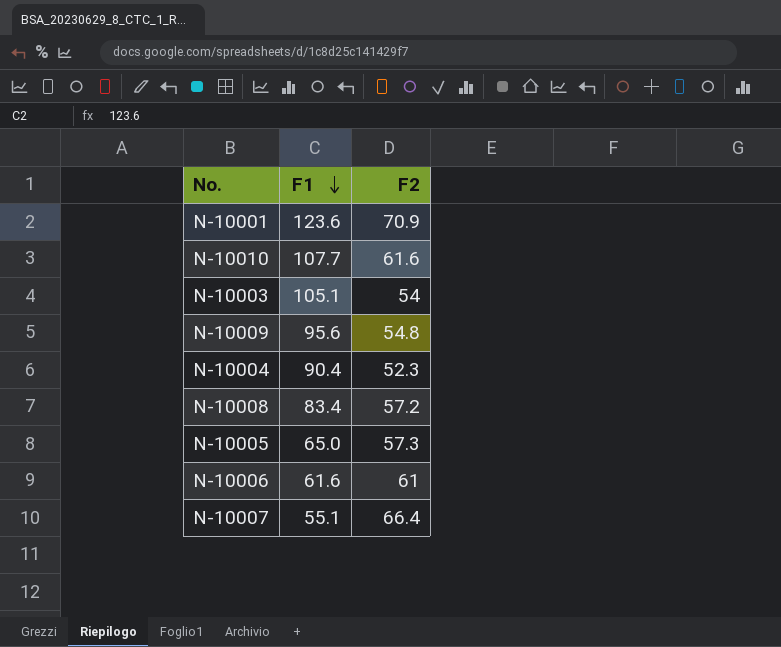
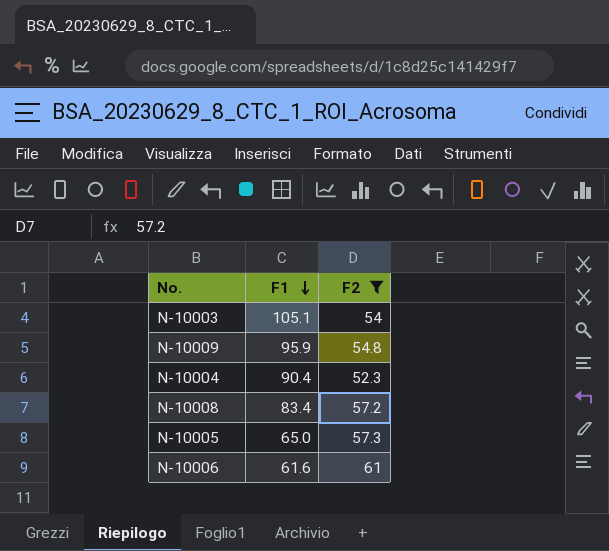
filter: none -> F2 <= 61
N-10009 | F1: 95.6 -> 95.9

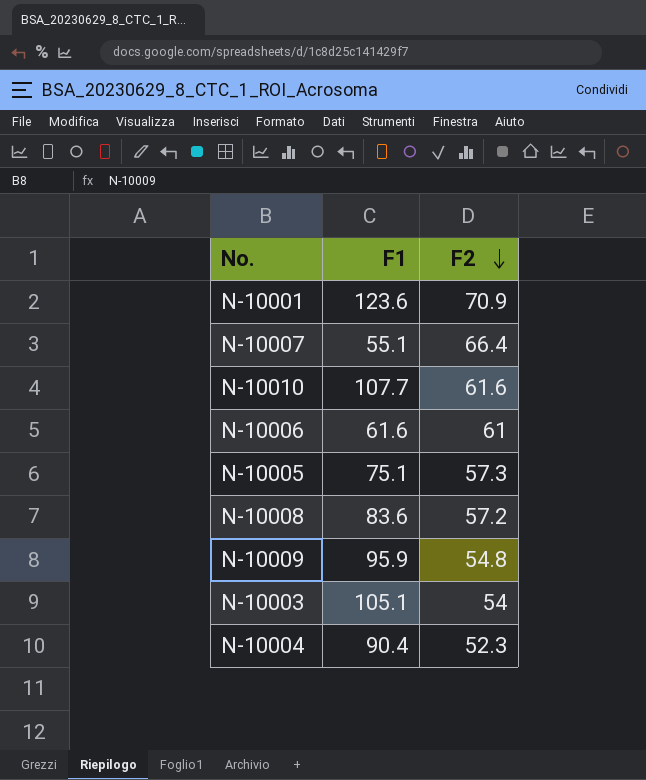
filter: F2 <= 61 -> none
row order: F1 descending -> F2 descending
N-10005 | F1: 65.0 -> 75.1
N-10008 | F1: 83.4 -> 83.6

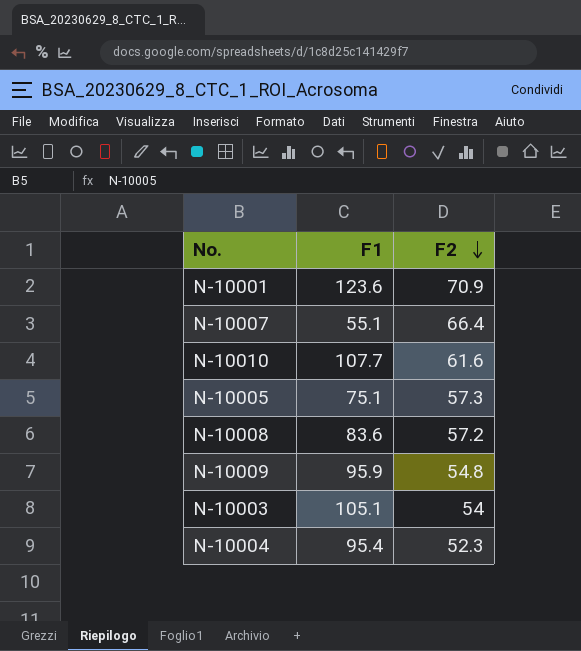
row N-10006: 61.6 | 61 -> none
N-10004 | F1: 90.4 -> 95.4

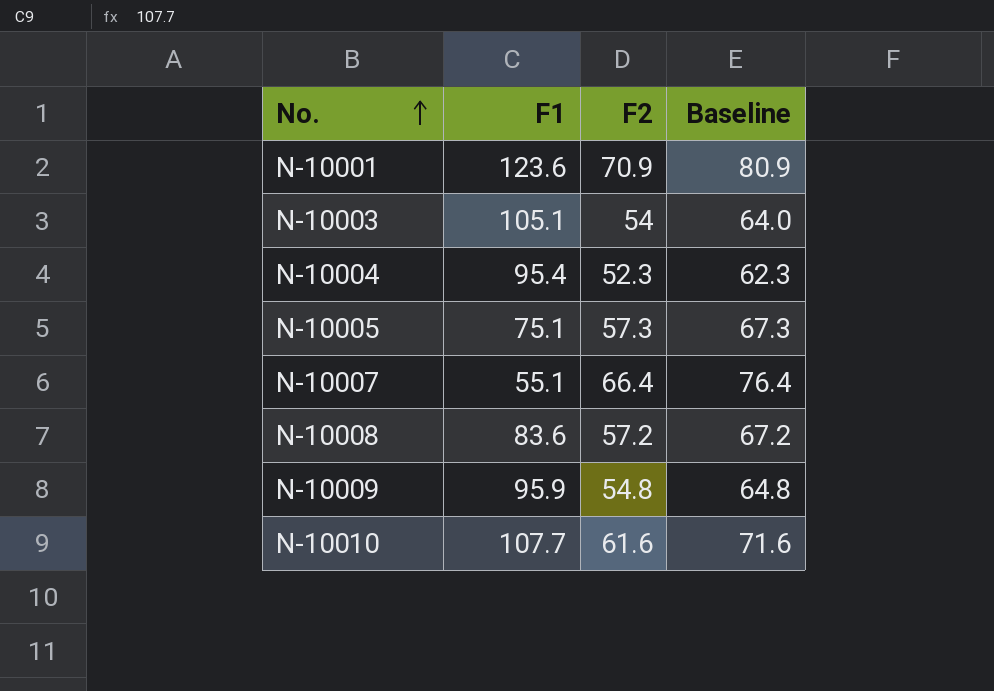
row order: F2 descending -> No. ascending
column Baseline | formula: none -> [F2] + 10

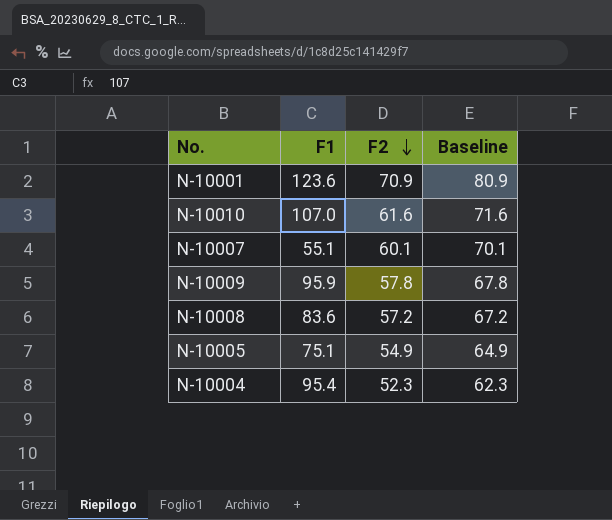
row order: No. ascending -> F2 descending
row N-10003: 105.1 | 54 | 64.0 -> none
N-10010 | F1: 107.7 -> 107.0
N-10007 | F2: 66.4 -> 60.1
N-10007 | Baseline: 76.4 -> 70.1
N-10009 | F2: 54.8 -> 57.8
N-10009 | Baseline: 64.8 -> 67.8
N-10005 | F2: 57.3 -> 54.9
N-10005 | Baseline: 67.3 -> 64.9

